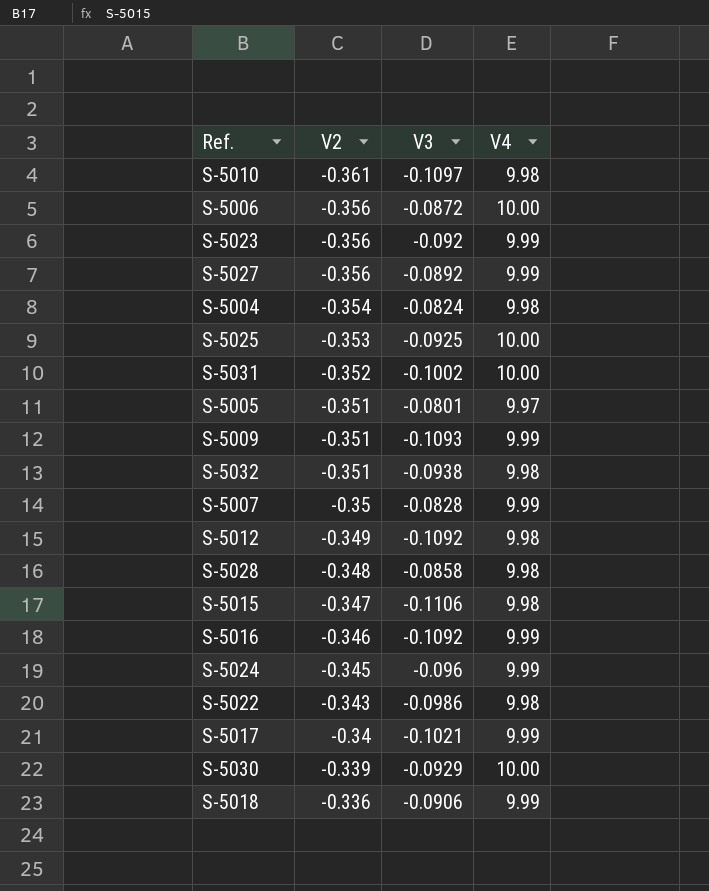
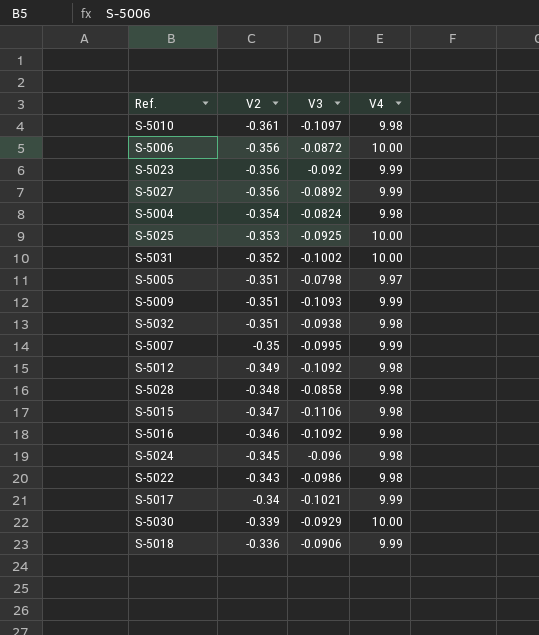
S-5005 | V3: -0.0801 -> -0.0798
S-5007 | V3: -0.0828 -> -0.0995
S-5016 | V4: 9.99 -> 9.98
S-5024 | V4: 9.99 -> 9.98

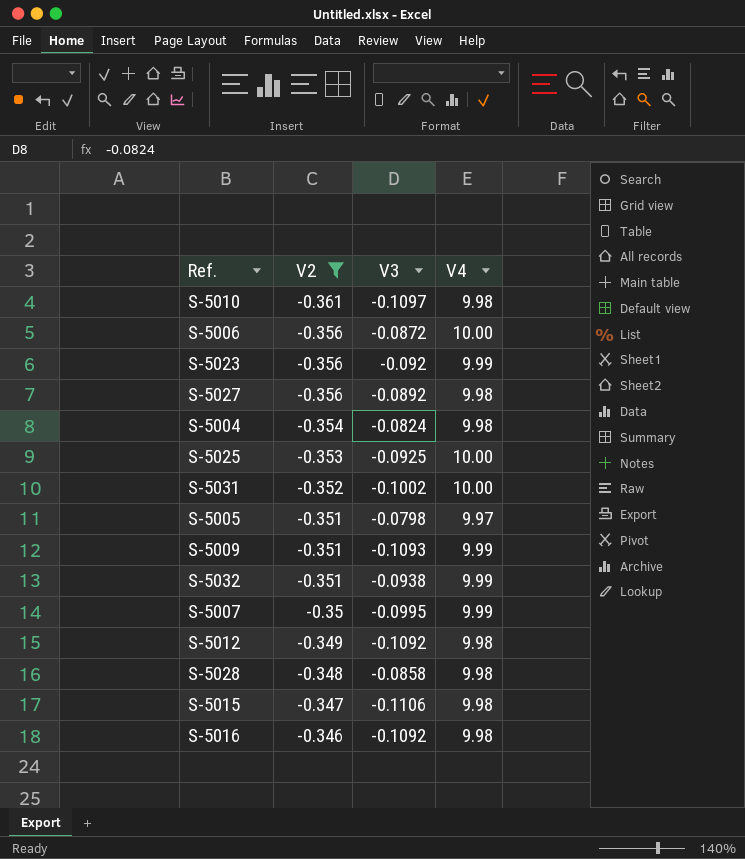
filter: none -> V2 <= -0.346
S-5027 | V4: 9.99 -> 9.98
S-5032 | V4: 9.98 -> 9.99

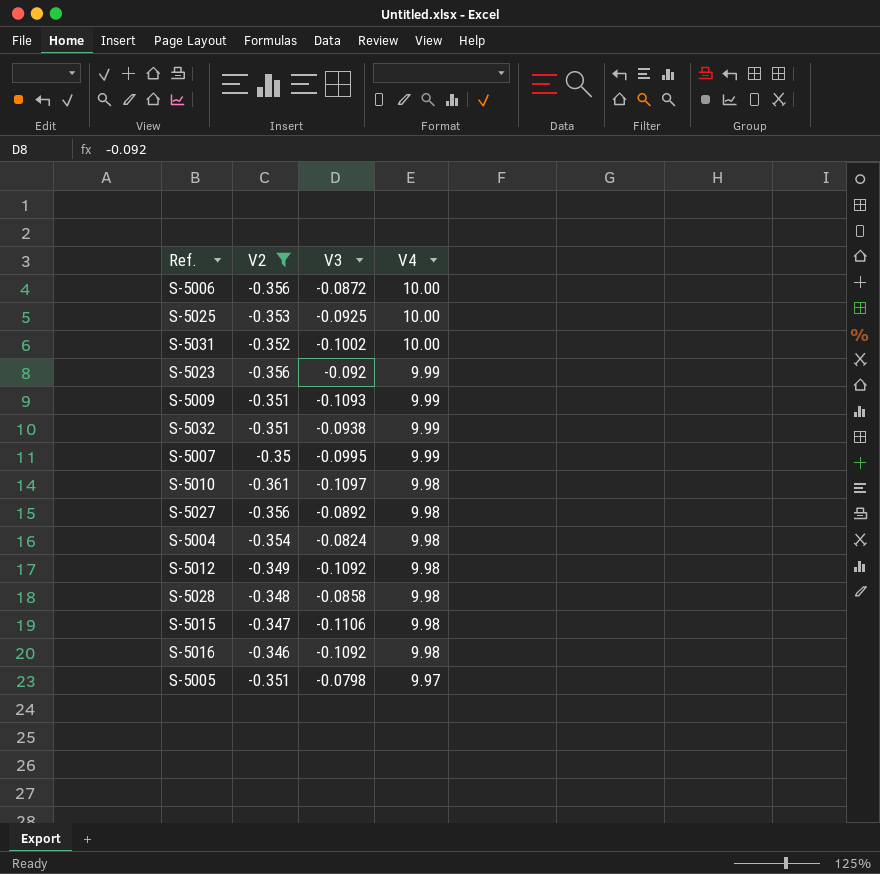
row order: V2 ascending -> V4 descending

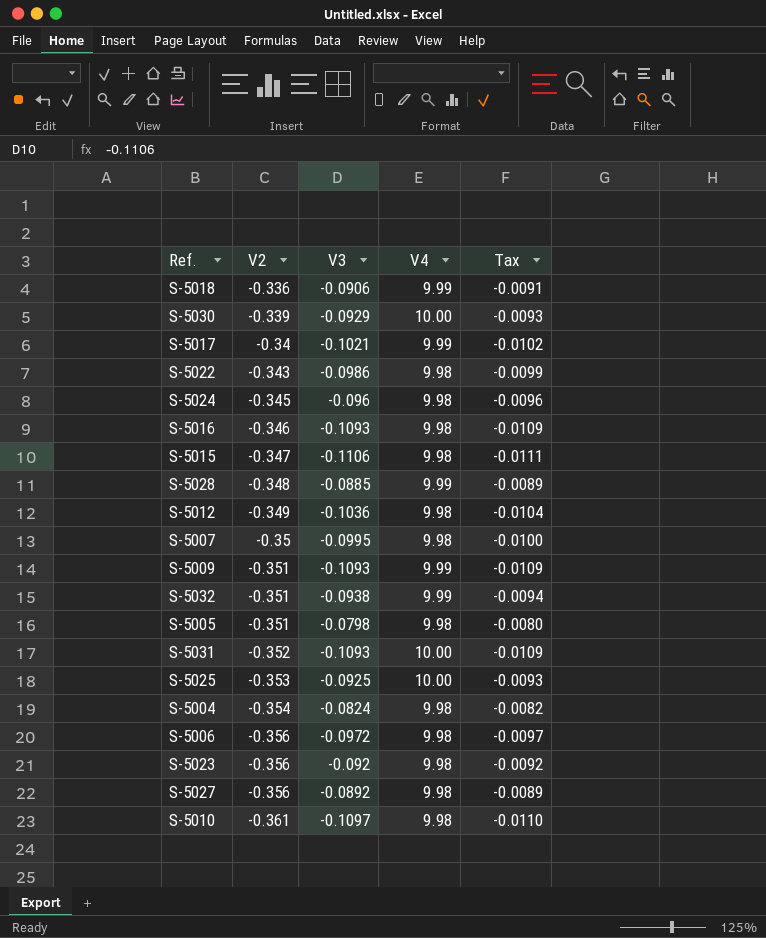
filter: V2 <= -0.346 -> none
row order: V4 descending -> V2 descending
column Tax | formula: none -> [V3] * 0.1
S-5016 | V3: -0.1092 -> -0.1093
S-5028 | V3: -0.0858 -> -0.0885
S-5028 | V4: 9.98 -> 9.99
S-5012 | V3: -0.1092 -> -0.1036
S-5007 | V4: 9.99 -> 9.98
S-5005 | V4: 9.97 -> 9.98
S-5031 | V3: -0.1002 -> -0.1093
S-5006 | V3: -0.0872 -> -0.0972
S-5006 | V4: 10.00 -> 9.98
S-5023 | V4: 9.99 -> 9.98

